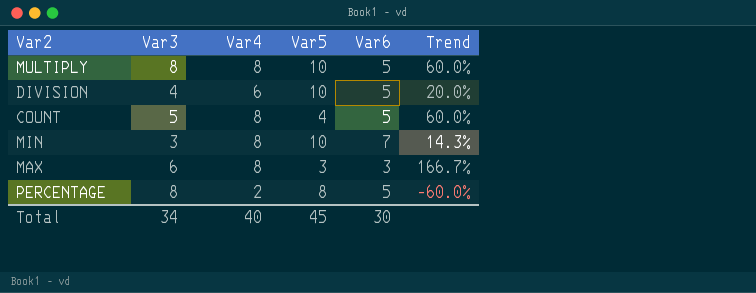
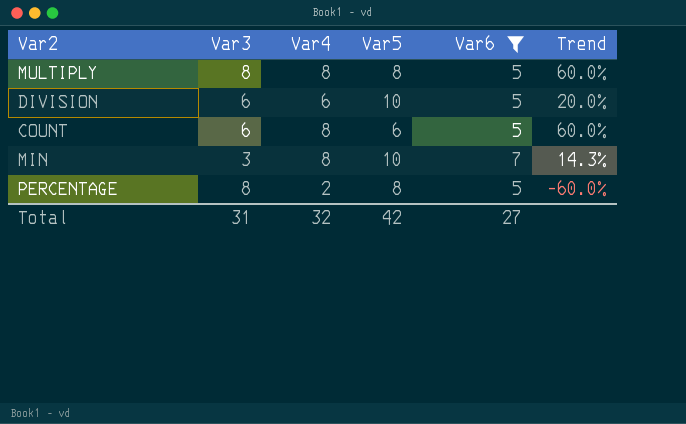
filter: none -> Var6 != 3
MULTIPLY | Var5: 10 -> 8
DIVISION | Var3: 4 -> 6
COUNT | Var3: 5 -> 6
COUNT | Var5: 4 -> 6
Total | Var3: 34 -> 31
Total | Var4: 40 -> 32
Total | Var5: 45 -> 42
Total | Var6: 30 -> 27

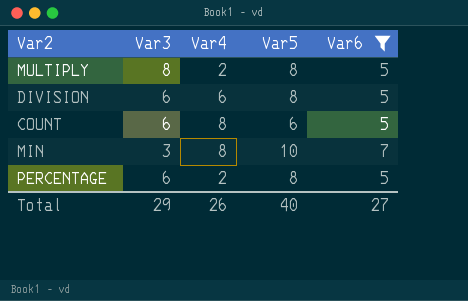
column Trend | formula: ([Var4] - [Var6]) / [Var6] -> none
MULTIPLY | Var4: 8 -> 2
DIVISION | Var5: 10 -> 8
PERCENTAGE | Var3: 8 -> 6
Total | Var3: 31 -> 29
Total | Var4: 32 -> 26
Total | Var5: 42 -> 40

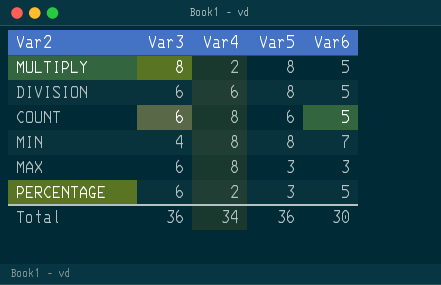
filter: Var6 != 3 -> none
MIN | Var3: 3 -> 4
MIN | Var5: 10 -> 8
PERCENTAGE | Var5: 8 -> 3
Total | Var3: 29 -> 36
Total | Var4: 26 -> 34
Total | Var5: 40 -> 36
Total | Var6: 27 -> 30

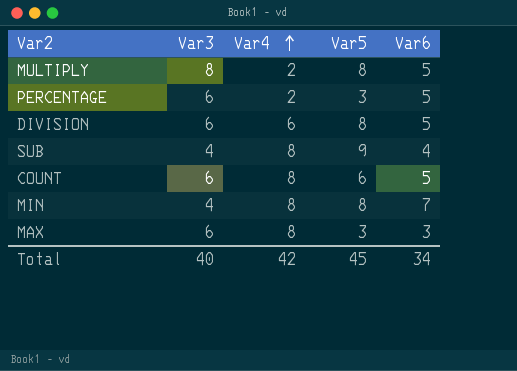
row order: none -> Var4 ascending
row SUB: none -> 4 | 8 | 9 | 4
Total | Var3: 36 -> 40
Total | Var4: 34 -> 42
Total | Var5: 36 -> 45
Total | Var6: 30 -> 34

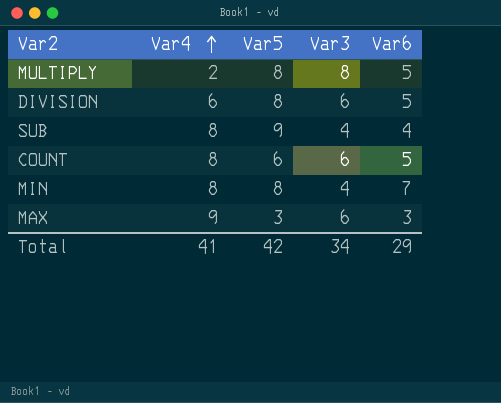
column Var3 | position: 2 -> 4
row PERCENTAGE: 6 | 2 | 3 | 5 -> none
MAX | Var4: 8 -> 9
Total | Var4: 42 -> 41
Total | Var5: 45 -> 42
Total | Var3: 40 -> 34
Total | Var6: 34 -> 29

